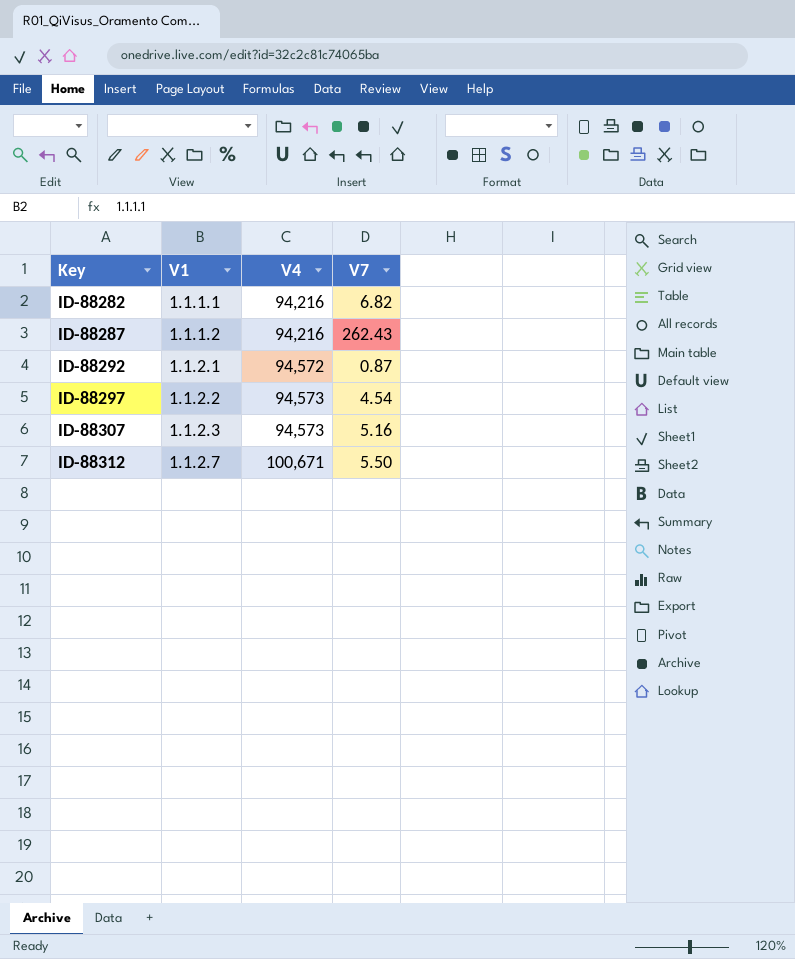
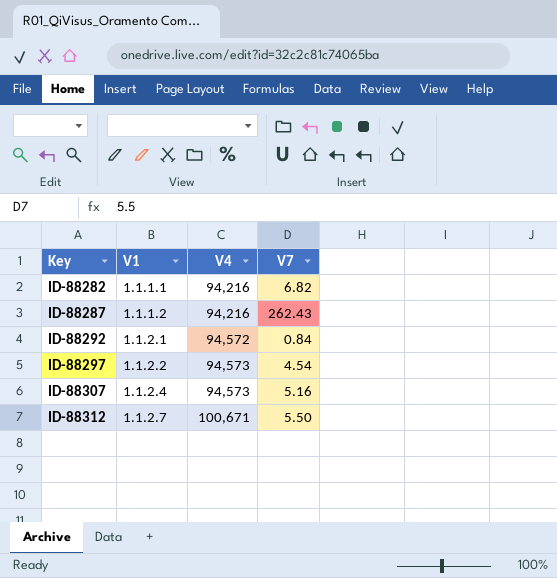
ID-88292 | V7: 0.87 -> 0.84
ID-88307 | V1: 1.1.2.3 -> 1.1.2.4

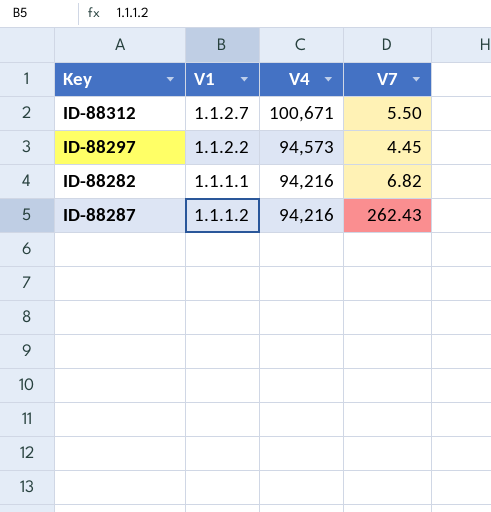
row order: Key ascending -> V4 descending
row ID-88292: 1.1.2.1 | 94,572 | 0.84 -> none
row ID-88307: 1.1.2.4 | 94,573 | 5.16 -> none
ID-88297 | V7: 4.54 -> 4.45

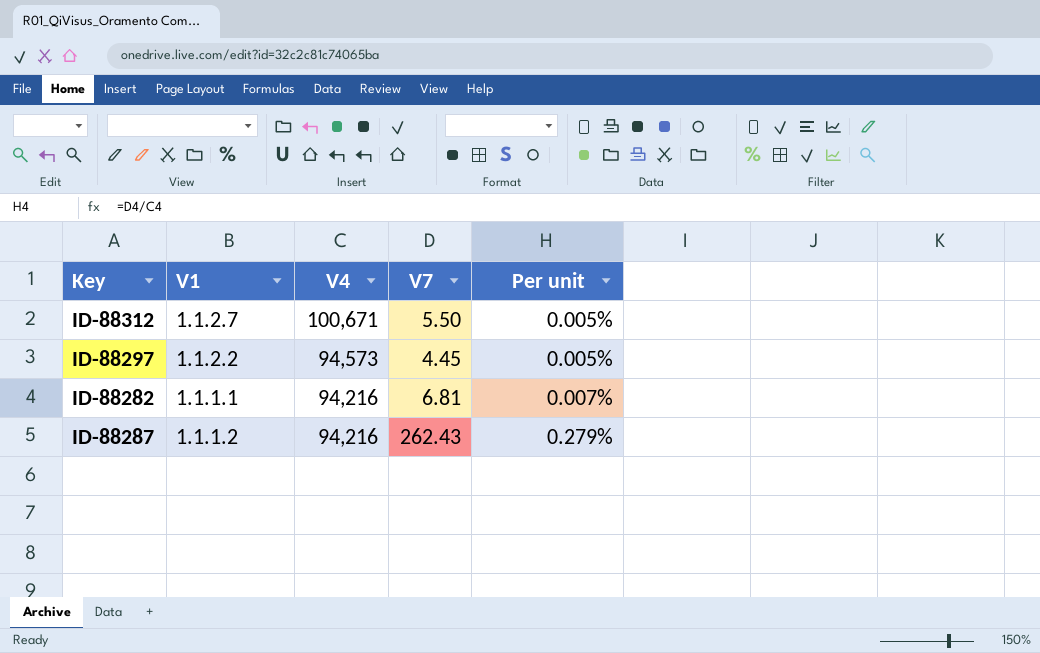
column Per unit | formula: none -> [V7] / [V4]
ID-88282 | V7: 6.82 -> 6.81

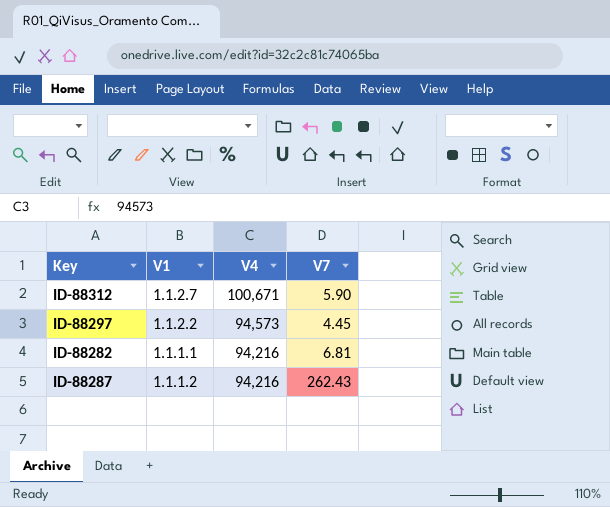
column Per unit | formula: [V7] / [V4] -> none
ID-88312 | V7: 5.50 -> 5.90

